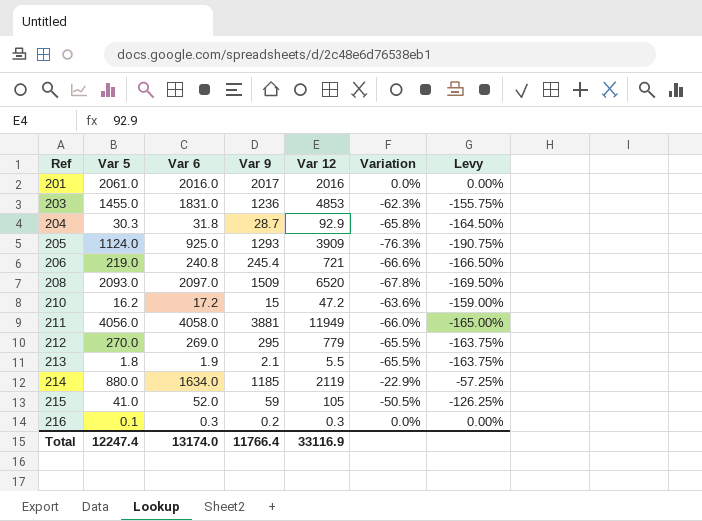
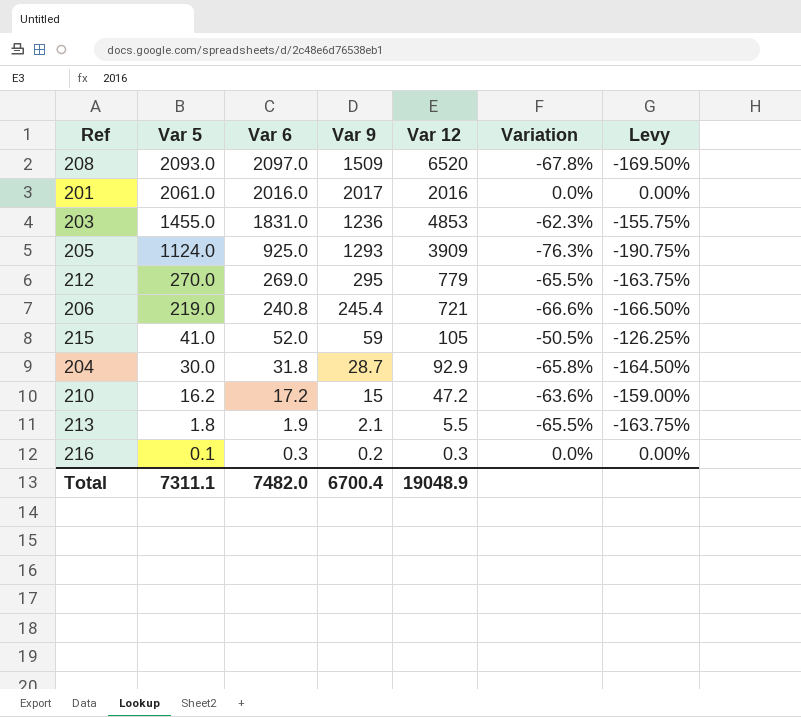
row order: Ref ascending -> Var 5 descending
row 211: 4056.0 | 4058.0 | 3881 | 11949 | -66.0% | -165.00% -> none
row 214: 880.0 | 1634.0 | 1185 | 2119 | -22.9% | -57.25% -> none
204 | Var 5: 30.3 -> 30.0
Total | Var 5: 12247.4 -> 7311.1
Total | Var 6: 13174.0 -> 7482.0
Total | Var 9: 11766.4 -> 6700.4
Total | Var 12: 33116.9 -> 19048.9

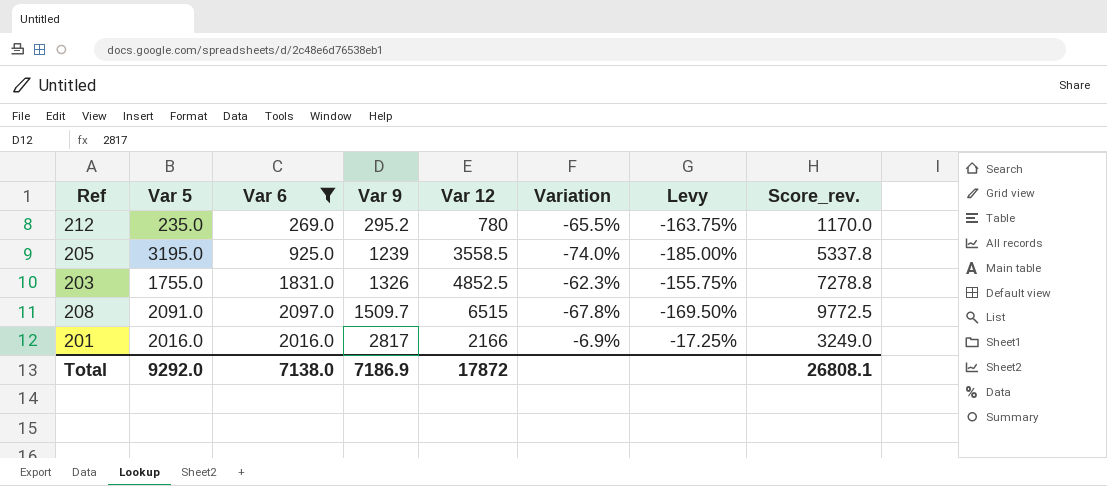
filter: none -> Var 6 >= 269.0
row order: Var 5 descending -> Var 9 ascending
column Score_rev. | formula: none -> [Var 12] * 1.5
212 | Var 5: 270.0 -> 235.0
212 | Var 9: 295 -> 295.2
212 | Var 12: 779 -> 780
205 | Var 5: 1124.0 -> 3195.0
205 | Var 9: 1293 -> 1239
205 | Var 12: 3909 -> 3558.5
205 | Variation: -76.3% -> -74.0%
205 | Levy: -190.75% -> -185.00%
203 | Var 5: 1455.0 -> 1755.0
203 | Var 9: 1236 -> 1326
203 | Var 12: 4853 -> 4852.5
208 | Var 5: 2093.0 -> 2091.0
208 | Var 9: 1509 -> 1509.7
208 | Var 12: 6520 -> 6515
201 | Var 5: 2061.0 -> 2016.0
201 | Var 9: 2017 -> 2817
201 | Var 12: 2016 -> 2166
201 | Variation: 0.0% -> -6.9%
201 | Levy: 0.00% -> -17.25%
Total | Var 5: 7311.1 -> 9292.0
Total | Var 6: 7482.0 -> 7138.0
Total | Var 9: 6700.4 -> 7186.9
Total | Var 12: 19048.9 -> 17872

